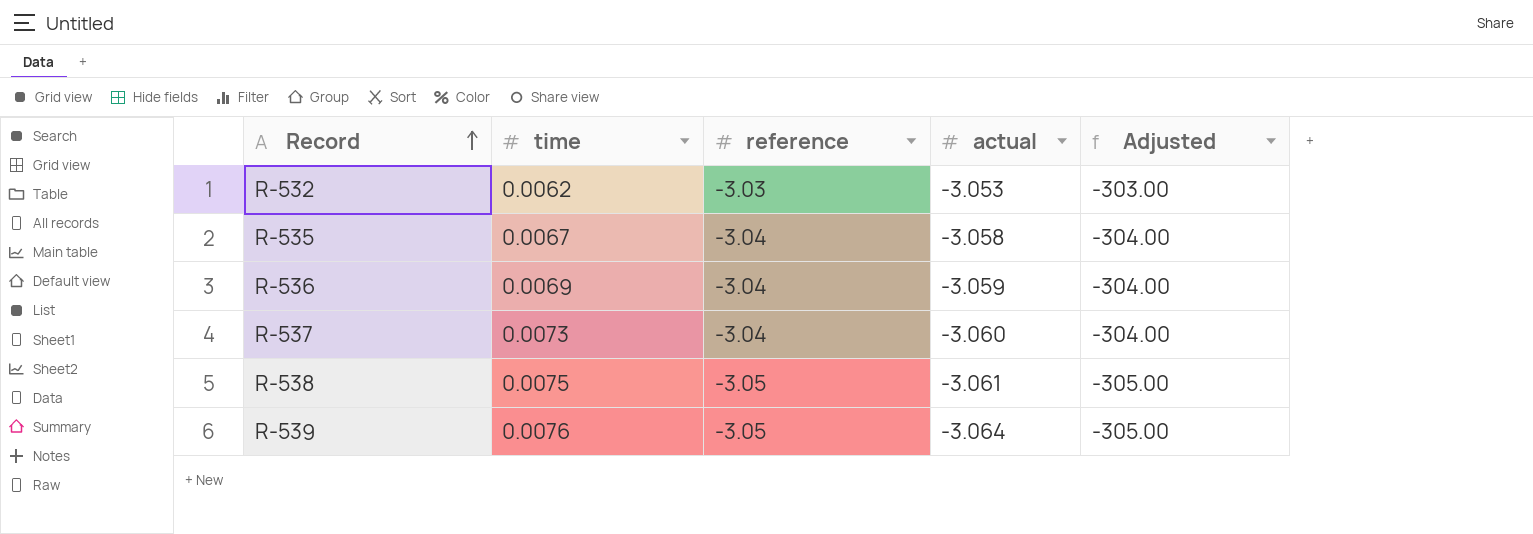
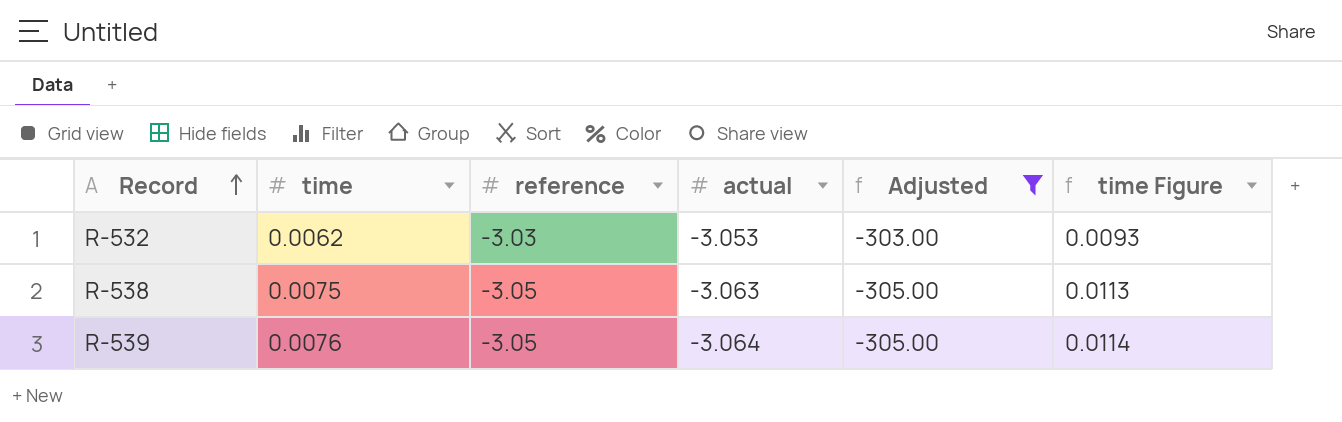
filter: none -> Adjusted != -304.00
column time Figure | formula: none -> [time] * 1.5
R-538 | actual: -3.061 -> -3.063

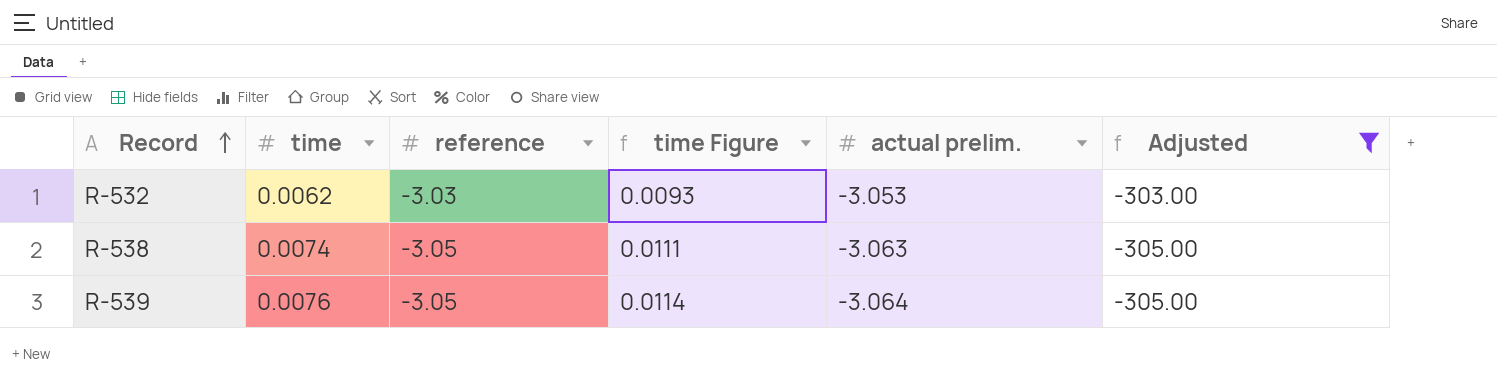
column time Figure | position: 6 -> 4
column name: actual -> actual prelim.
R-538 | time: 0.0075 -> 0.0074
R-538 | time Figure: 0.0113 -> 0.0111

